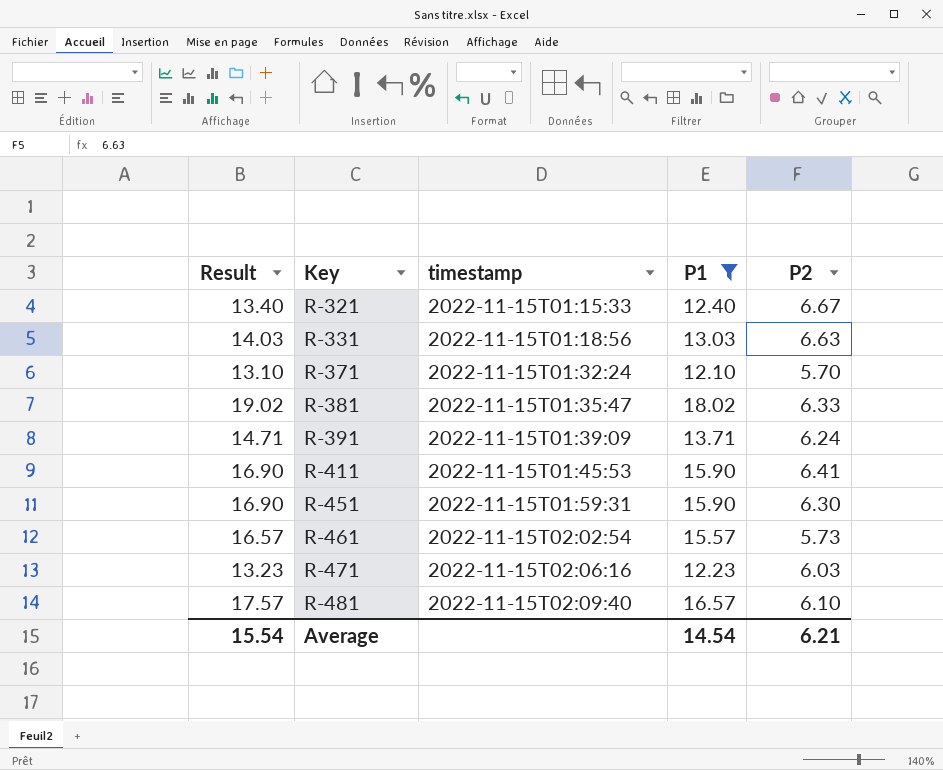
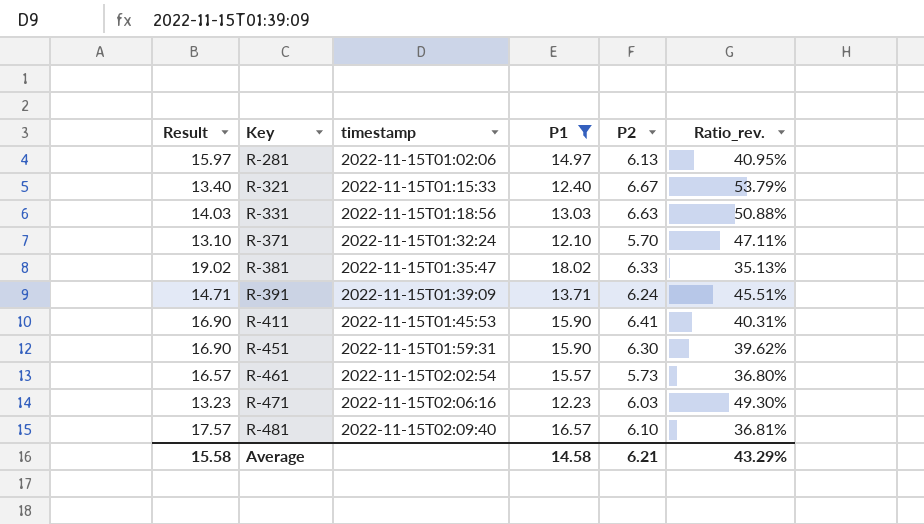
column Ratio_rev. | formula: none -> [P2] / [P1]
row R-281: none -> 15.97 | 2022-11-15T01:02:06 | 14.97 | 6.13 | 40.95%
Average | Result: 15.54 -> 15.58
Average | P1: 14.54 -> 14.58

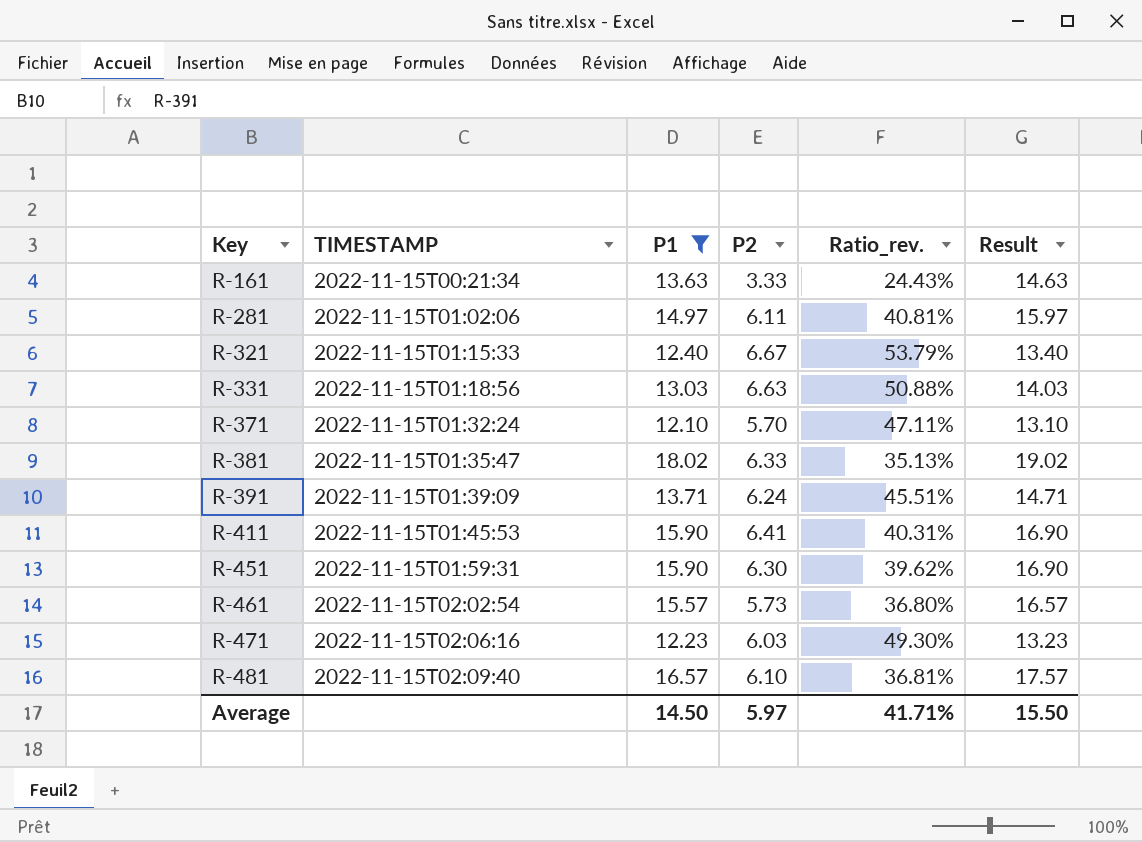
column name: timestamp -> TIMESTAMP
column Result | position: 1 -> 6
row R-161: none -> 2022-11-15T00:21:34 | 13.63 | 3.33 | 24.43% | 14.63
R-281 | P2: 6.13 -> 6.11
R-281 | Ratio_rev.: 40.95% -> 40.81%
Average | P1: 14.58 -> 14.50
Average | P2: 6.21 -> 5.97
Average | Ratio_rev.: 43.29% -> 41.71%
Average | Result: 15.58 -> 15.50

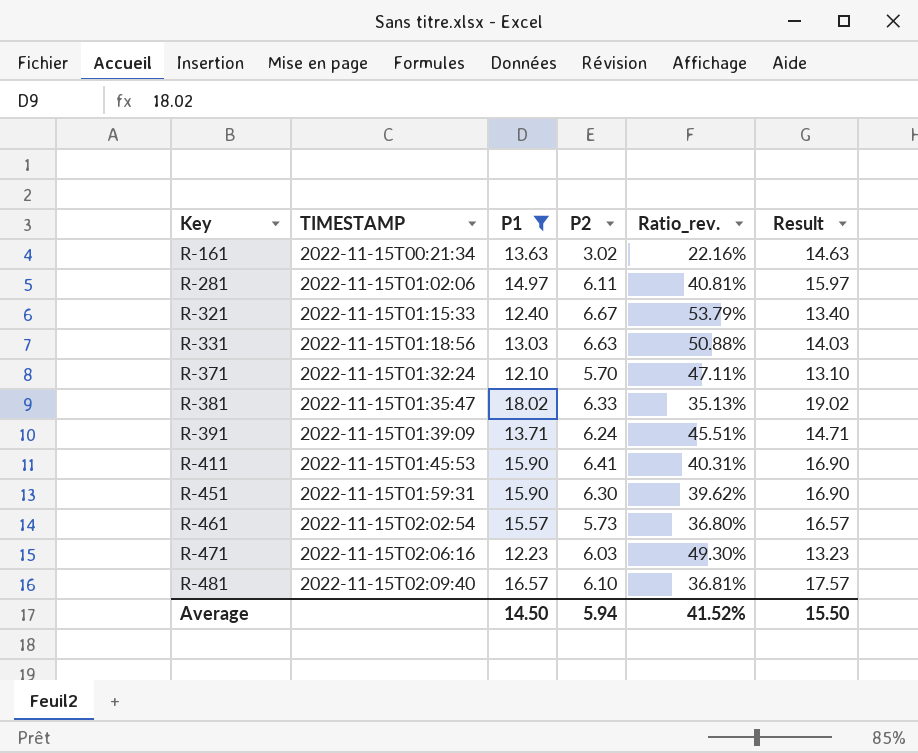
R-161 | P2: 3.33 -> 3.02
R-161 | Ratio_rev.: 24.43% -> 22.16%
Average | P2: 5.97 -> 5.94
Average | Ratio_rev.: 41.71% -> 41.52%

